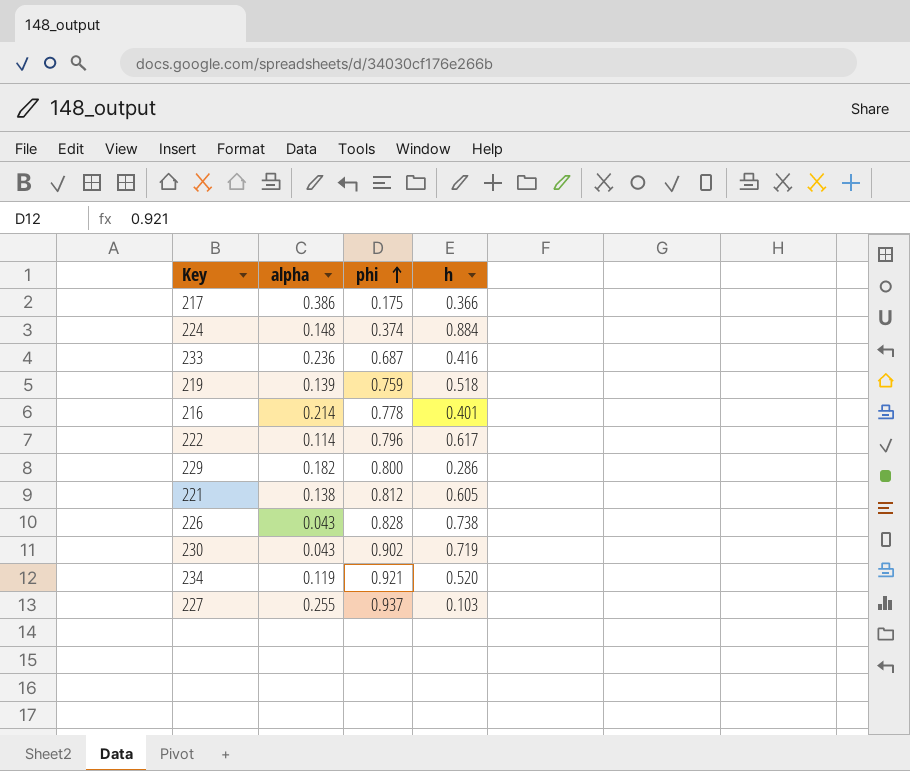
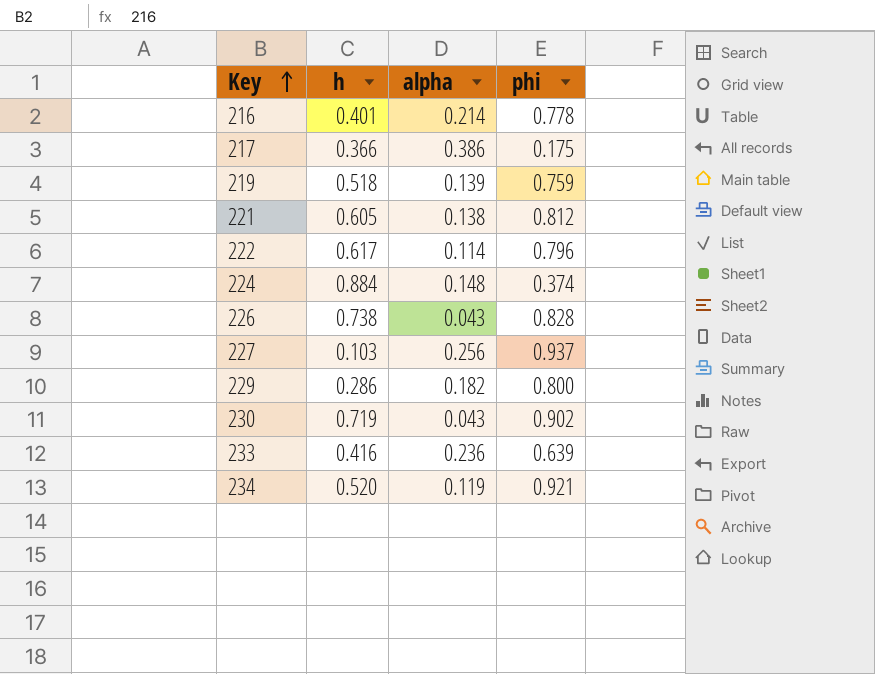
row order: phi ascending -> Key ascending
column h | position: 4 -> 2
227 | alpha: 0.255 -> 0.256
233 | phi: 0.687 -> 0.639

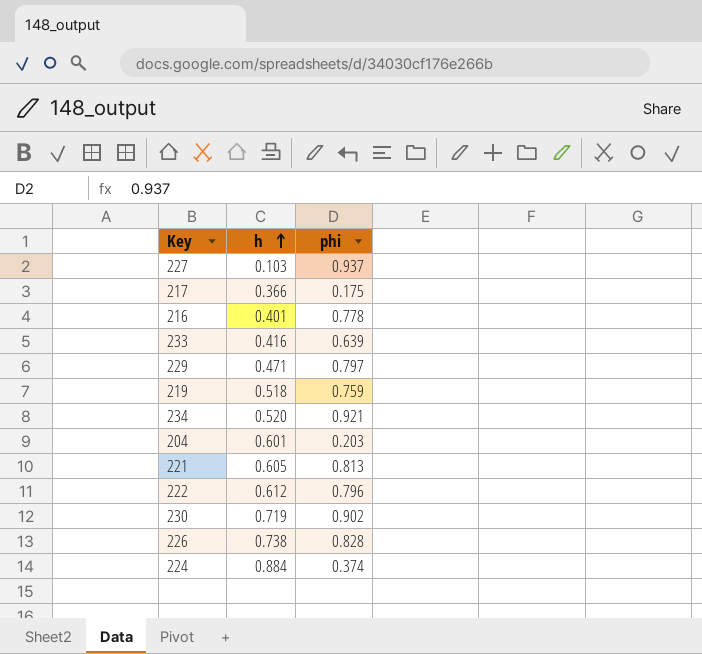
row order: Key ascending -> h ascending
column alpha | position: 3 -> none
229 | h: 0.286 -> 0.471
229 | phi: 0.800 -> 0.797
row 204: none -> 0.601 | 0.203
221 | phi: 0.812 -> 0.813
222 | h: 0.617 -> 0.612

